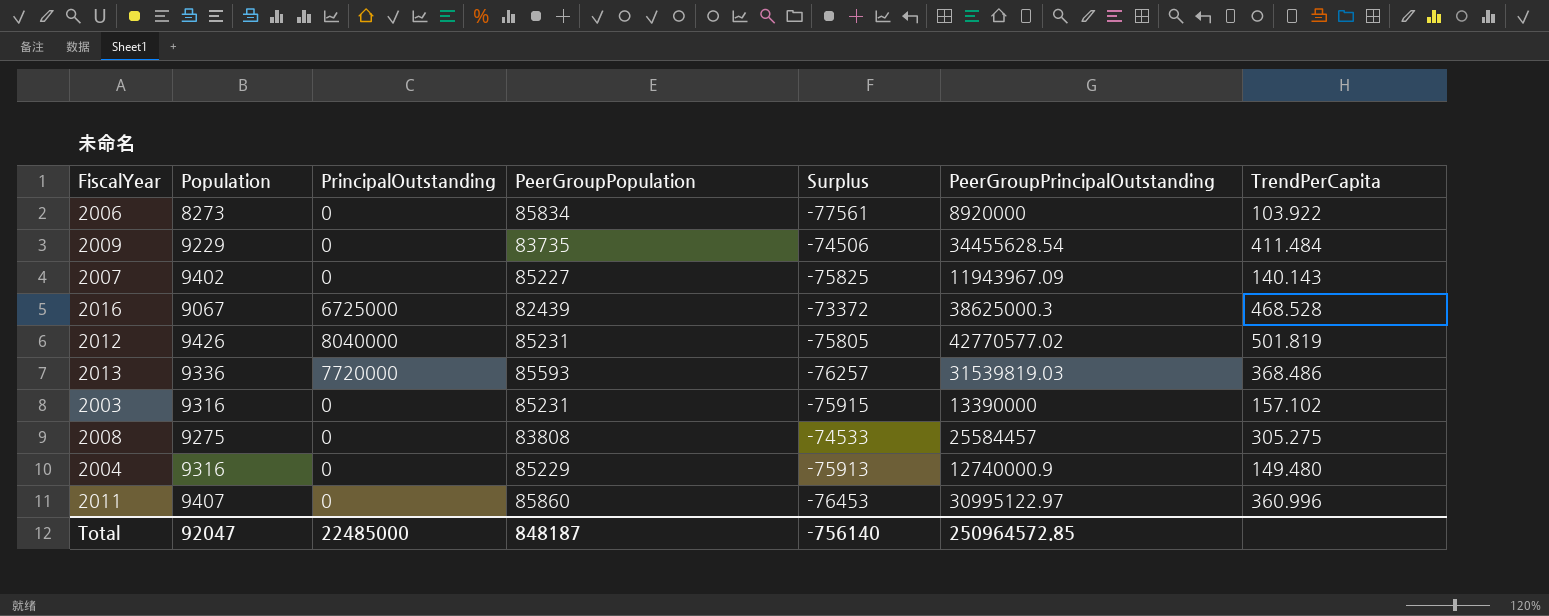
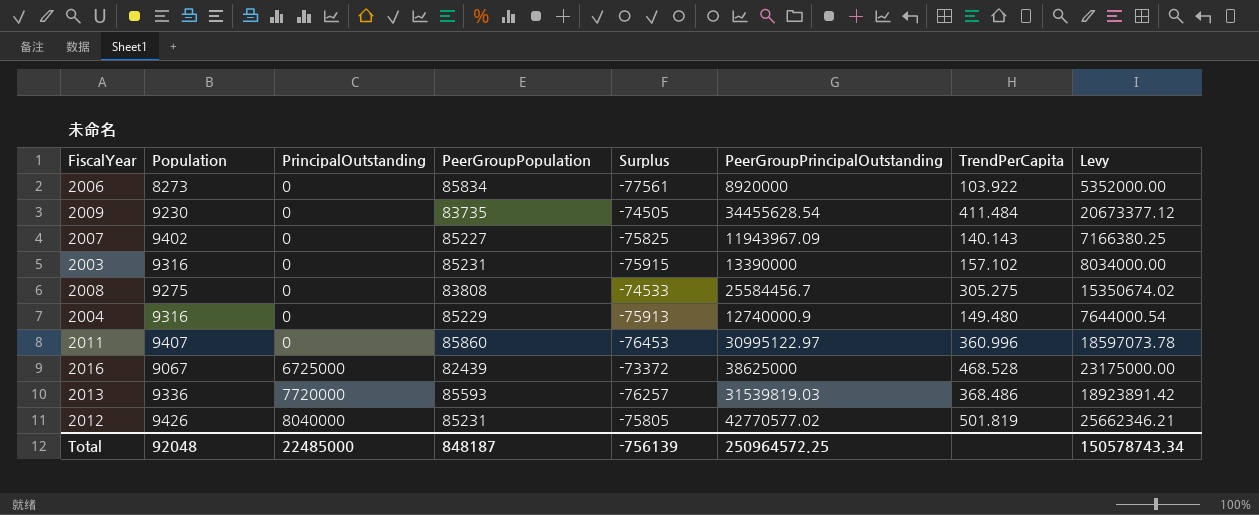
row order: none -> PrincipalOutstanding ascending
column Levy | formula: none -> [PeerGroupPrincipalOutstanding] * 0.6
2009 | Population: 9229 -> 9230
2009 | Surplus: -74506 -> -74505
2008 | PeerGroupPrincipalOutstanding: 25584457 -> 25584456.7
2016 | PeerGroupPrincipalOutstanding: 38625000.3 -> 38625000
Total | Population: 92047 -> 92048
Total | Surplus: -756140 -> -756139
Total | PeerGroupPrincipalOutstanding: 250964572.85 -> 250964572.25

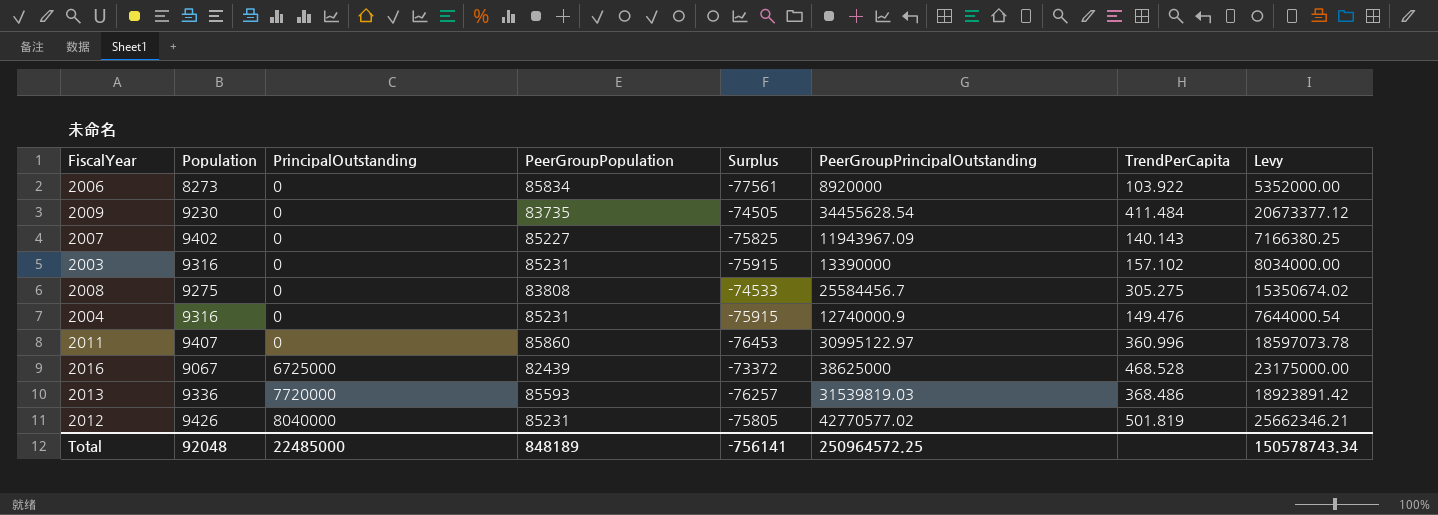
2004 | PeerGroupPopulation: 85229 -> 85231
2004 | Surplus: -75913 -> -75915
2004 | TrendPerCapita: 149.480 -> 149.476
Total | PeerGroupPopulation: 848187 -> 848189
Total | Surplus: -756139 -> -756141

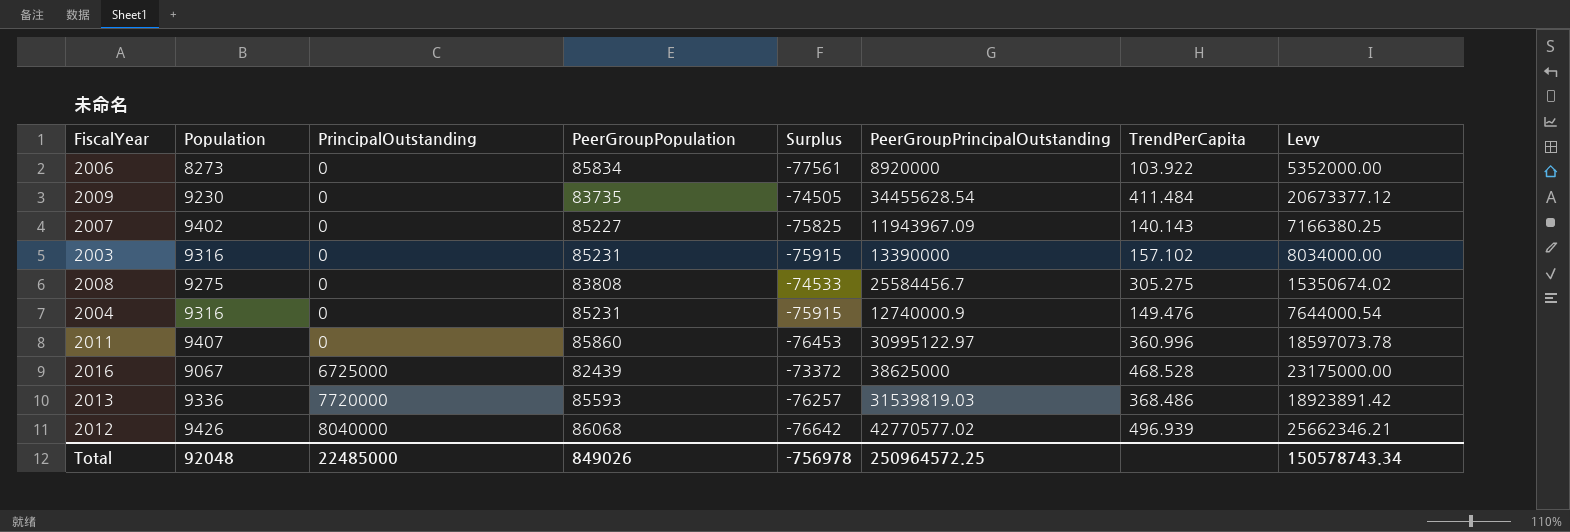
2012 | PeerGroupPopulation: 85231 -> 86068
2012 | Surplus: -75805 -> -76642
2012 | TrendPerCapita: 501.819 -> 496.939
Total | PeerGroupPopulation: 848189 -> 849026
Total | Surplus: -756141 -> -756978

